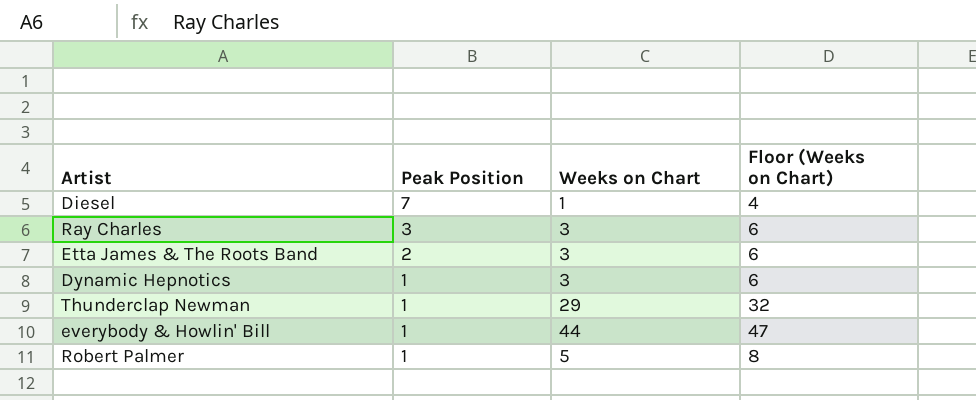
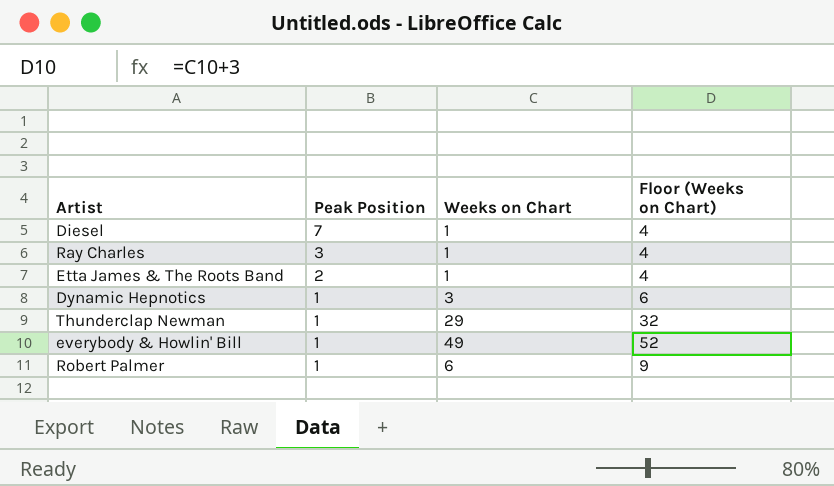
Ray Charles | Weeks on Chart: 3 -> 1
Ray Charles | Floor (Weeks on Chart): 6 -> 4
Etta James & The Roots Band | Weeks on Chart: 3 -> 1
Etta James & The Roots Band | Floor (Weeks on Chart): 6 -> 4
everybody & Howlin' Bill | Weeks on Chart: 44 -> 49
everybody & Howlin' Bill | Floor (Weeks on Chart): 47 -> 52
Robert Palmer | Weeks on Chart: 5 -> 6
Robert Palmer | Floor (Weeks on Chart): 8 -> 9

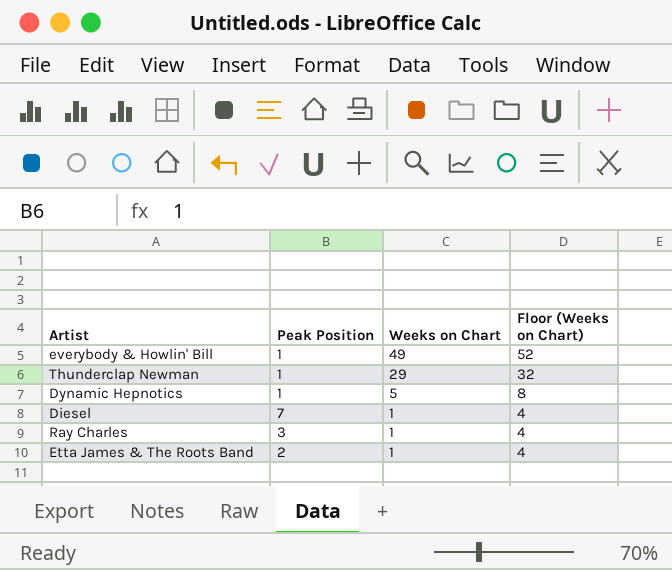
row order: Peak Position descending -> Weeks on Chart descending
row Robert Palmer: 1 | 6 | 9 -> none
Dynamic Hepnotics | Weeks on Chart: 3 -> 5
Dynamic Hepnotics | Floor (Weeks on Chart): 6 -> 8

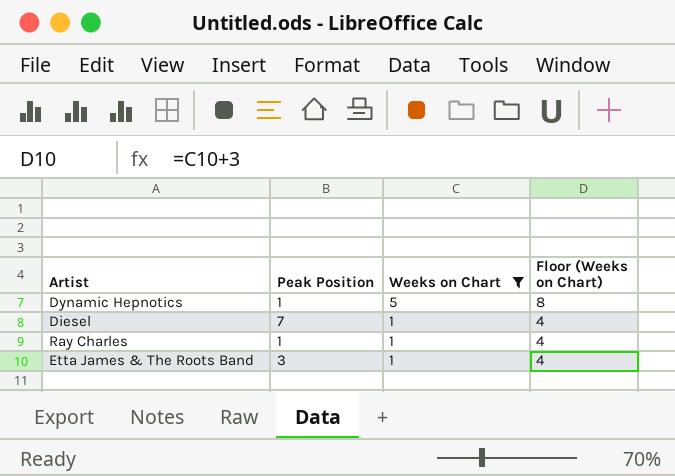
filter: none -> Weeks on Chart <= 5
Ray Charles | Peak Position: 3 -> 1
Etta James & The Roots Band | Peak Position: 2 -> 3

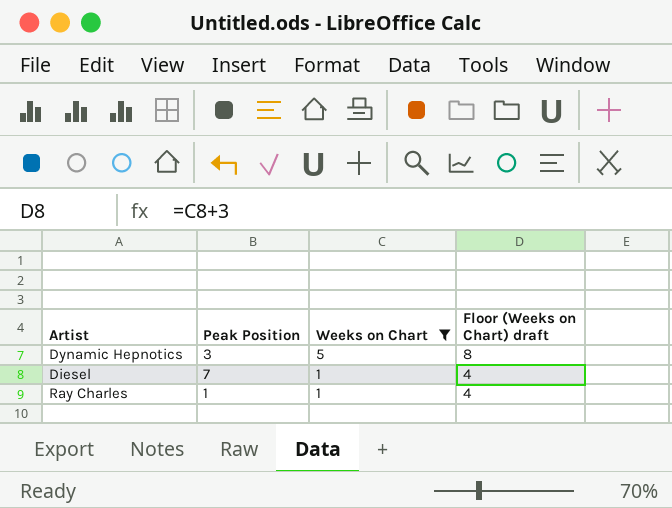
column name: Floor (Weeks on Chart) -> Floor (Weeks on Chart) draft
row Etta James & The Roots Band: 3 | 1 | 4 -> none
Dynamic Hepnotics | Peak Position: 1 -> 3

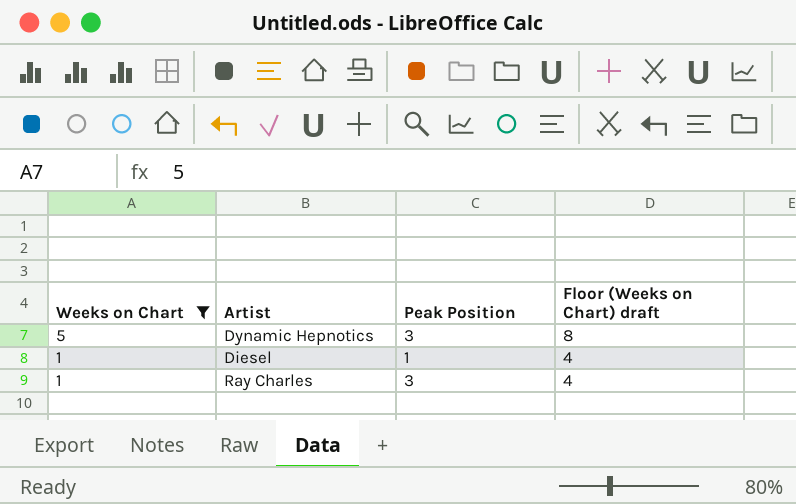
column Weeks on Chart | position: 3 -> 1
Diesel | Peak Position: 7 -> 1
Ray Charles | Peak Position: 1 -> 3

